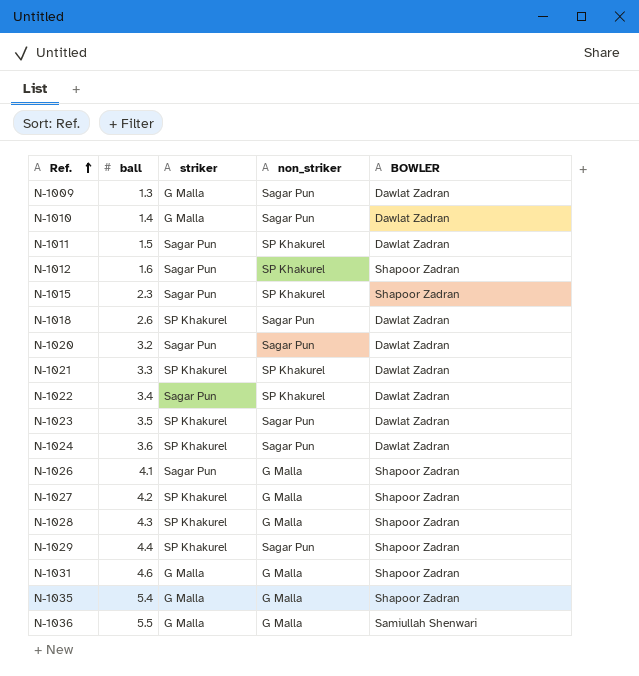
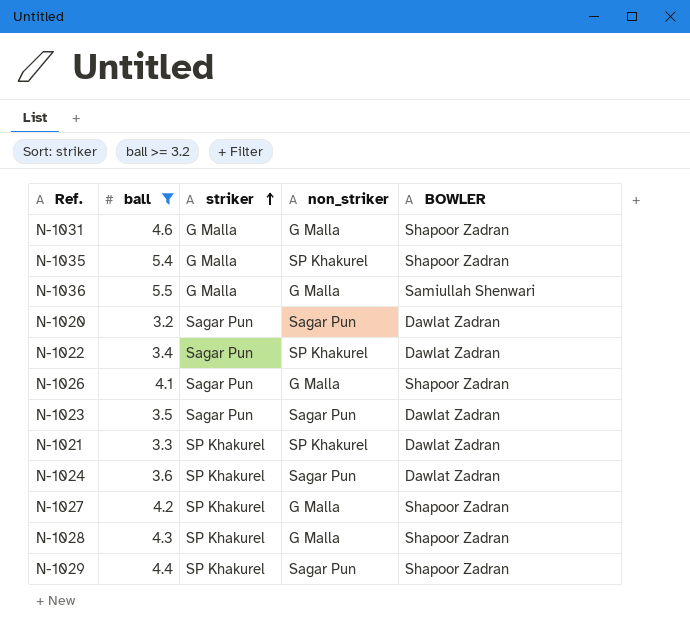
filter: none -> ball >= 3.2
row order: Ref. ascending -> striker ascending
N-1035 | non_striker: G Malla -> SP Khakurel
N-1023 | striker: SP Khakurel -> Sagar Pun

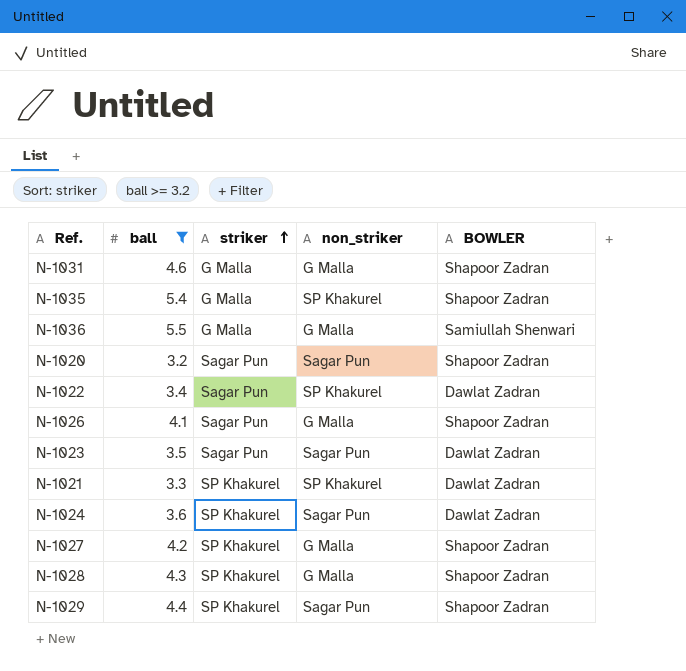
N-1020 | BOWLER: Dawlat Zadran -> Shapoor Zadran

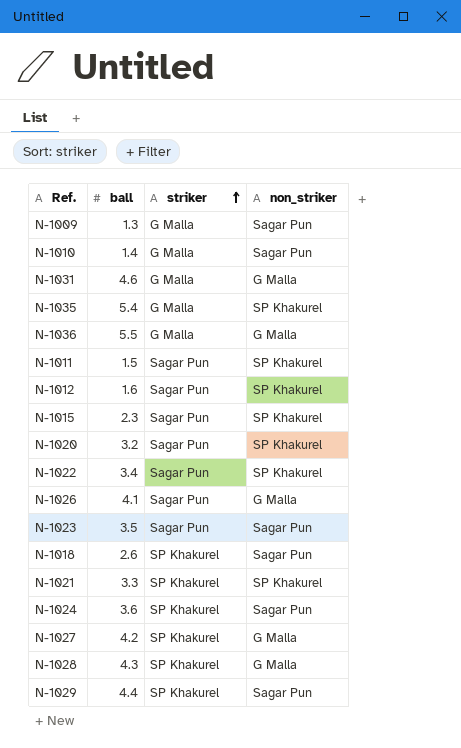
filter: ball >= 3.2 -> none
column BOWLER | position: 5 -> none
N-1020 | non_striker: Sagar Pun -> SP Khakurel

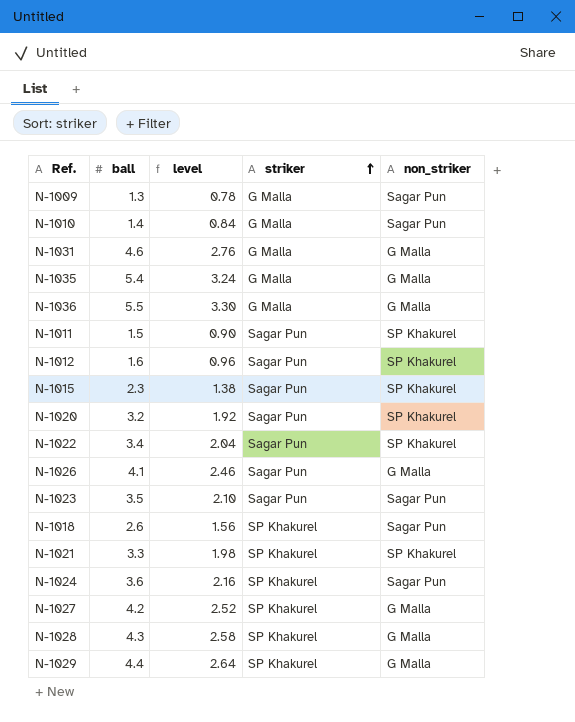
column level | formula: none -> [ball] * 0.6
N-1035 | non_striker: SP Khakurel -> G Malla
N-1029 | non_striker: Sagar Pun -> G Malla

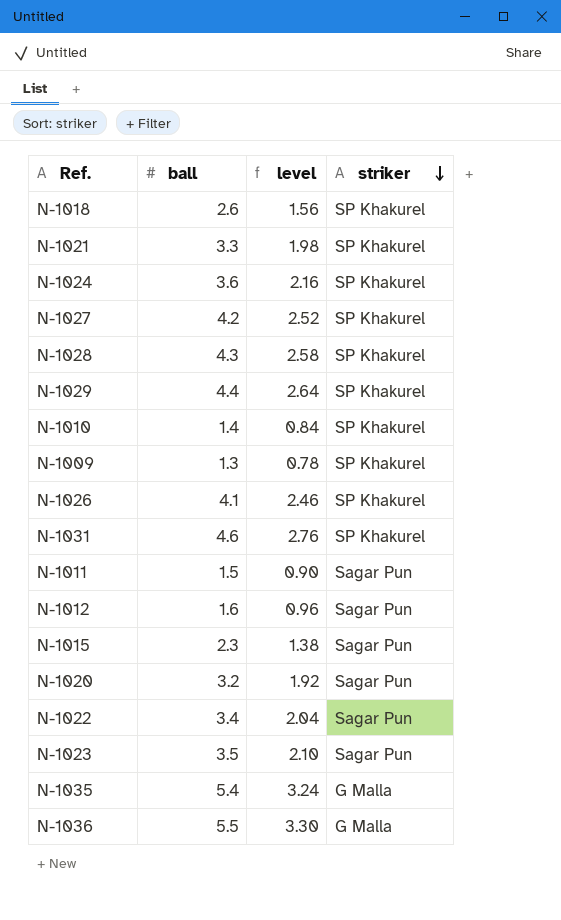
row order: striker ascending -> striker descending
column non_striker | position: 5 -> none
N-1010 | striker: G Malla -> SP Khakurel
N-1009 | striker: G Malla -> SP Khakurel
N-1026 | striker: Sagar Pun -> SP Khakurel
N-1031 | striker: G Malla -> SP Khakurel

